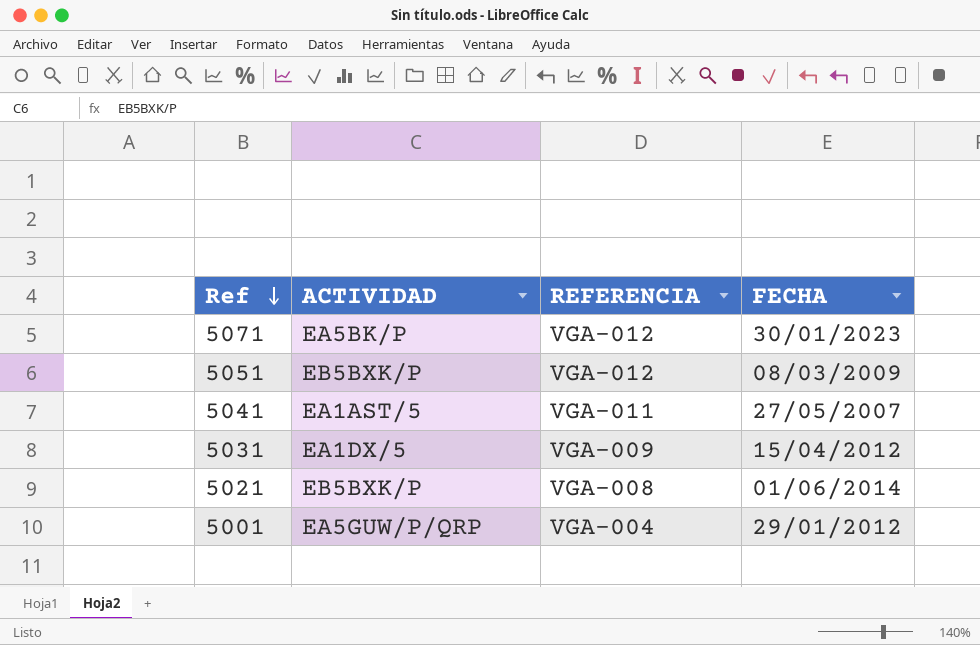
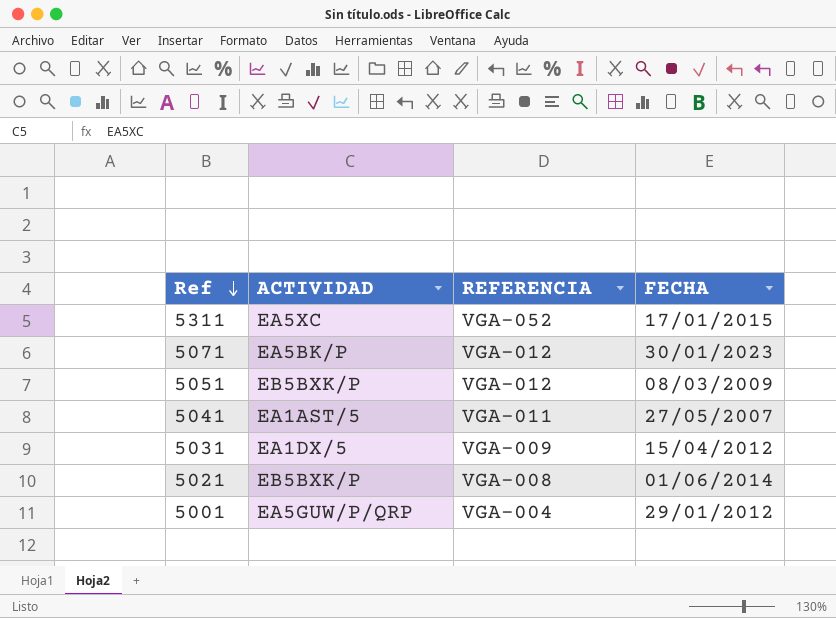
row 5311: none -> EA5XC | VGA-052 | 17/01/2015

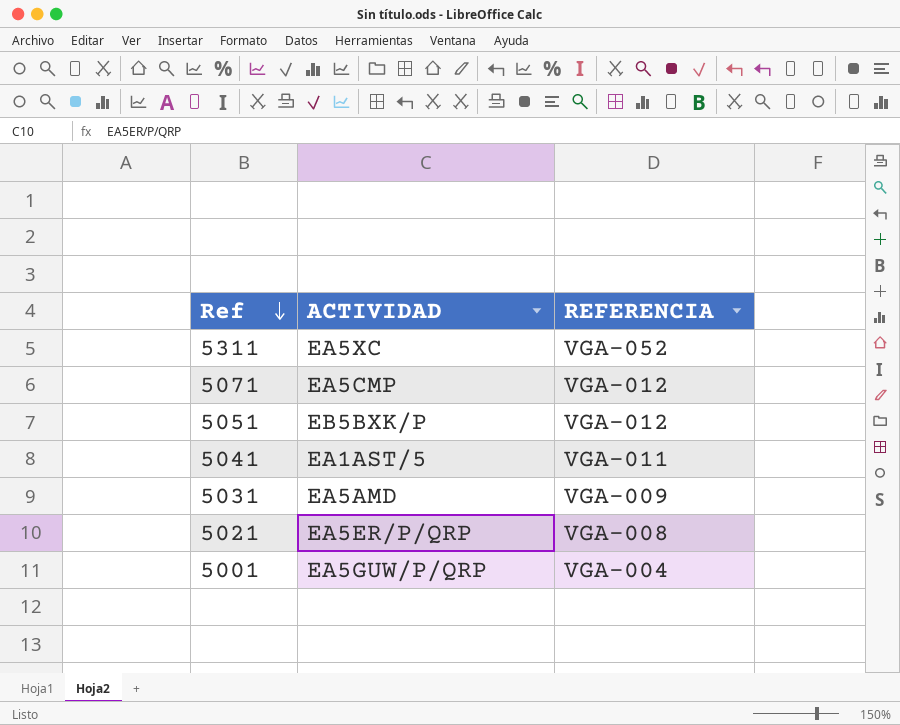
column FECHA | position: 4 -> none
5071 | ACTIVIDAD: EA5BK/P -> EA5CMP
5031 | ACTIVIDAD: EA1DX/5 -> EA5AMD
5021 | ACTIVIDAD: EB5BXK/P -> EA5ER/P/QRP

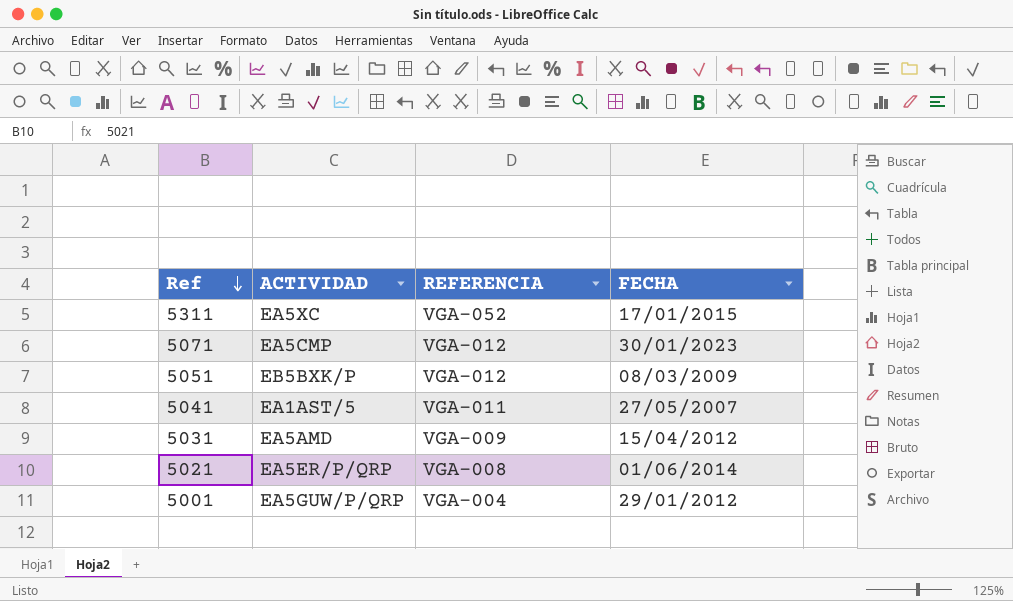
column FECHA | position: none -> 4

